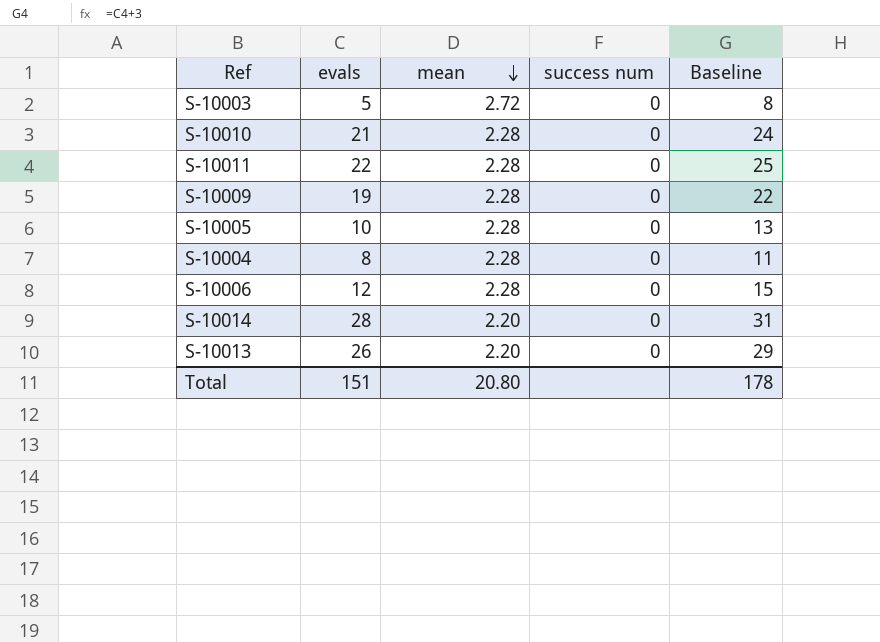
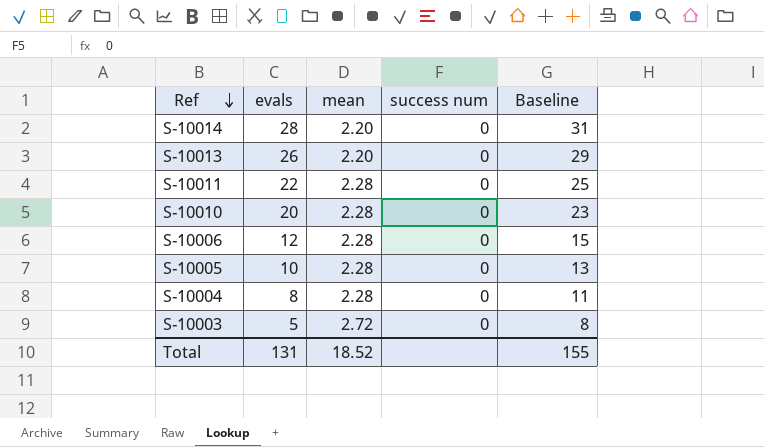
row order: mean descending -> Ref descending
row S-10009: 19 | 2.28 | 0 | 22 -> none
S-10010 | evals: 21 -> 20
S-10010 | Baseline: 24 -> 23
Total | evals: 151 -> 131
Total | mean: 20.80 -> 18.52
Total | Baseline: 178 -> 155

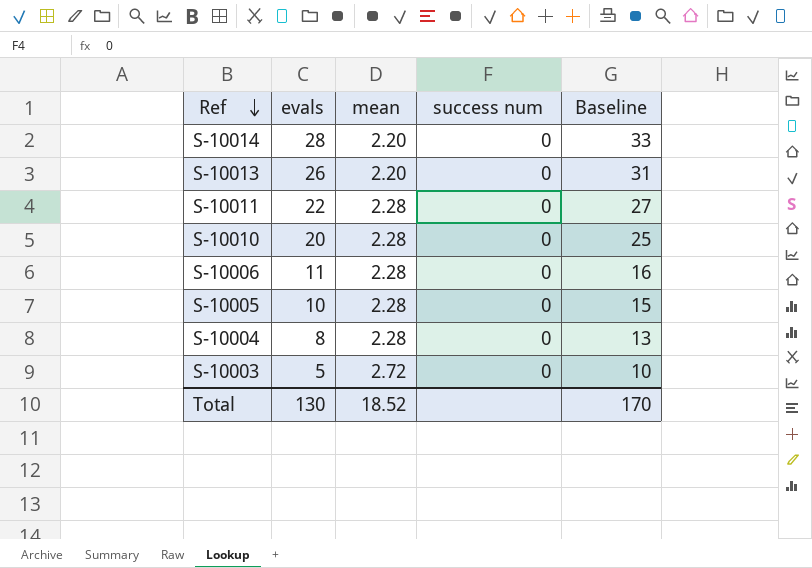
column Baseline | formula: [evals] + 3 -> [evals] + 5
S-10006 | evals: 12 -> 11
Total | evals: 131 -> 130
Total | Baseline: 155 -> 170

